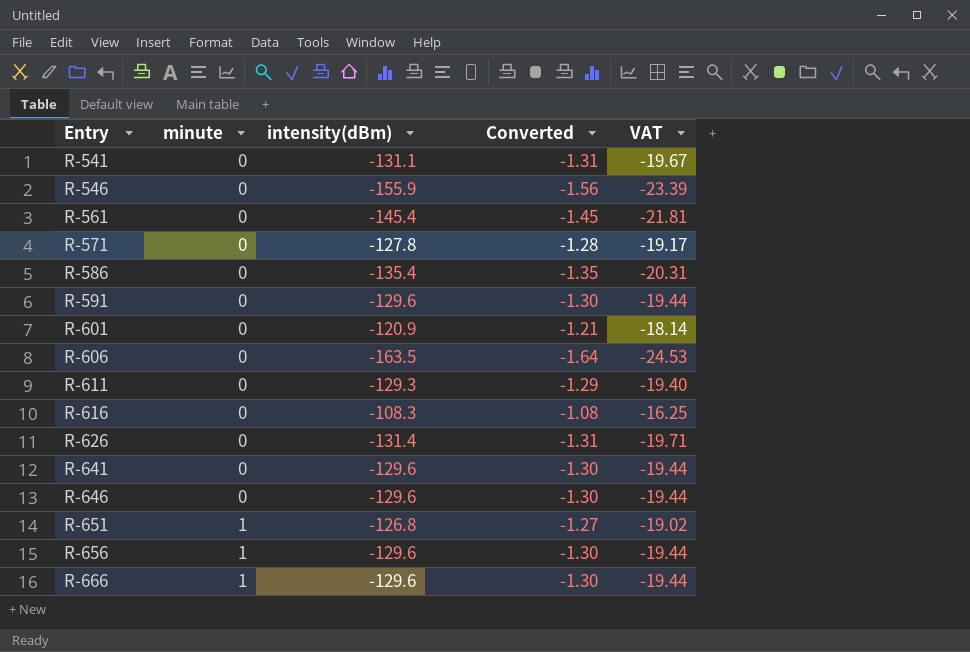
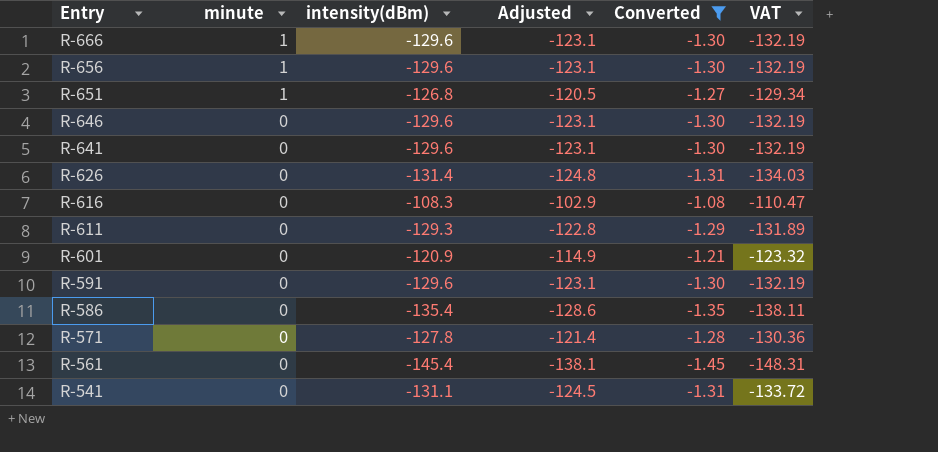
filter: none -> Converted >= -1.45
row order: Entry ascending -> Entry descending
column Adjusted | formula: none -> [intensity(dBm)] * 0.95
column VAT | formula: [intensity(dBm)] * 0.15 -> [intensity(dBm)] * 1.02

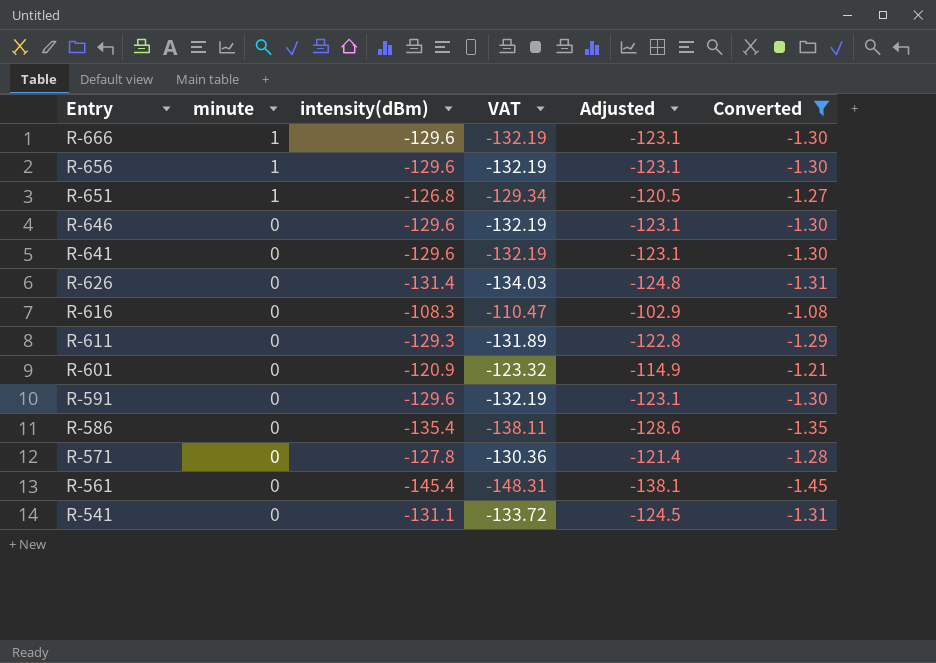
column VAT | position: 6 -> 4

